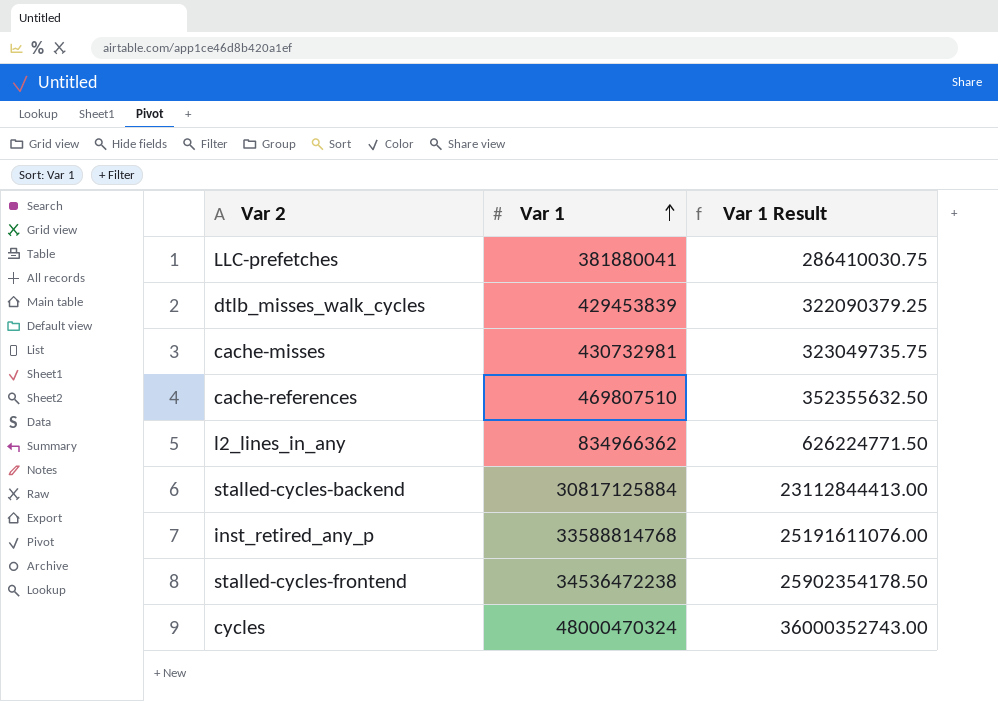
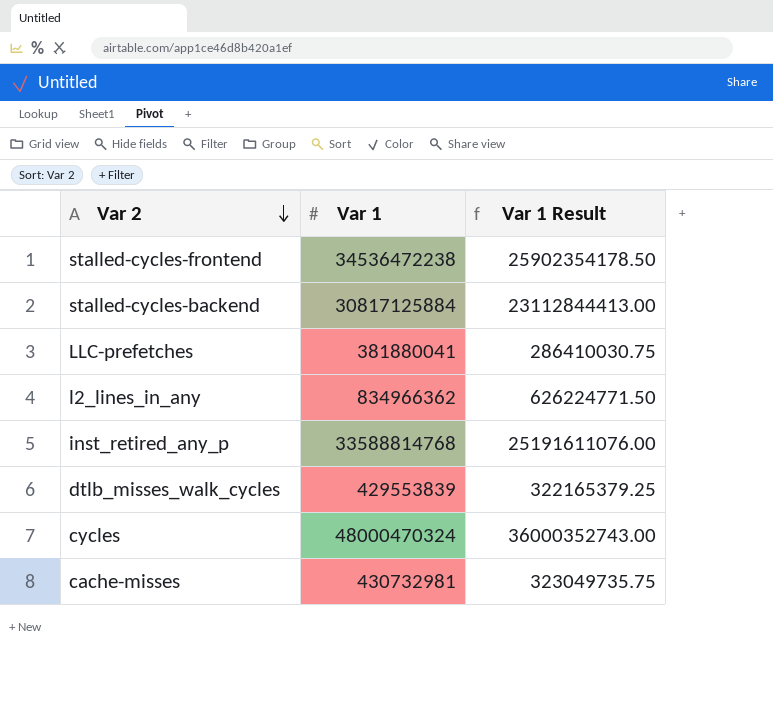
row order: Var 1 ascending -> Var 2 descending
row cache-references: 469807510 | 352355632.50 -> none
dtlb_misses_walk_cycles | Var 1: 429453839 -> 429553839
dtlb_misses_walk_cycles | Var 1 Result: 322090379.25 -> 322165379.25

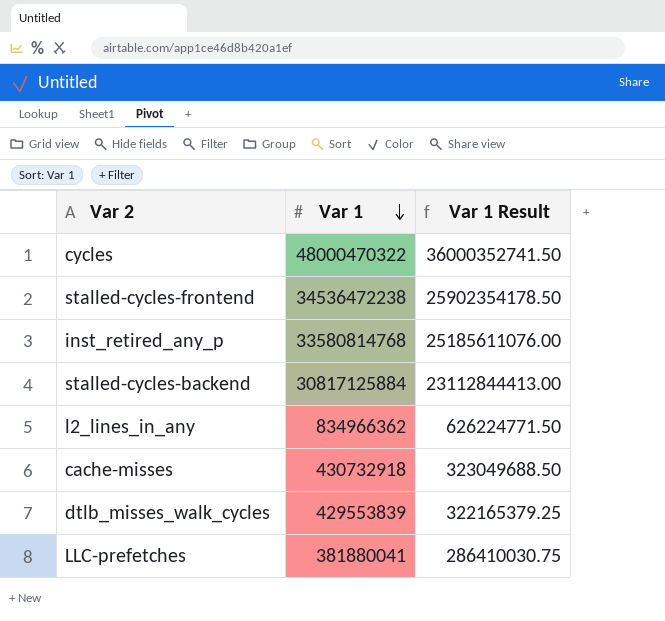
row order: Var 2 descending -> Var 1 descending
cycles | Var 1: 48000470324 -> 48000470322
cycles | Var 1 Result: 36000352743.00 -> 36000352741.50
inst_retired_any_p | Var 1: 33588814768 -> 33580814768
inst_retired_any_p | Var 1 Result: 25191611076.00 -> 25185611076.00
cache-misses | Var 1: 430732981 -> 430732918
cache-misses | Var 1 Result: 323049735.75 -> 323049688.50

